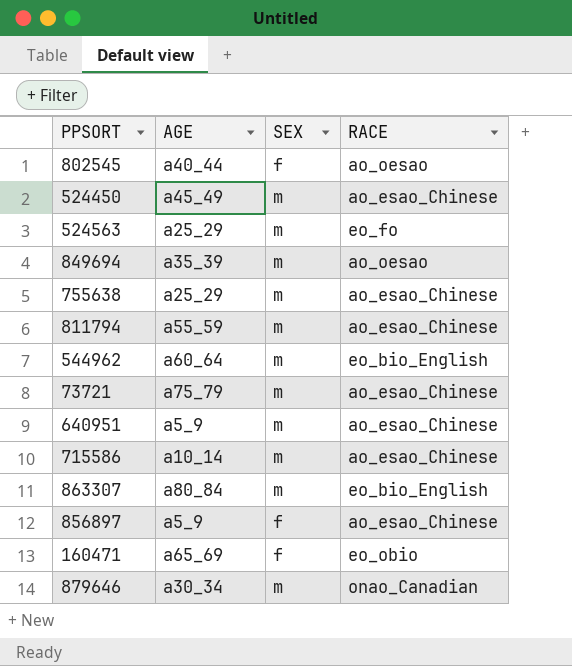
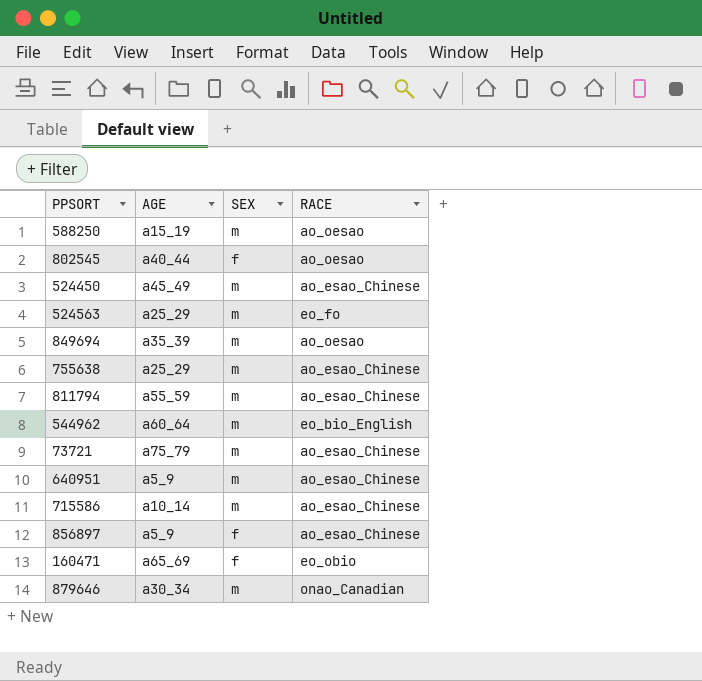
row 863307: a80_84 | m | eo_bio_English -> none
row 588250: none -> a15_19 | m | ao_oesao

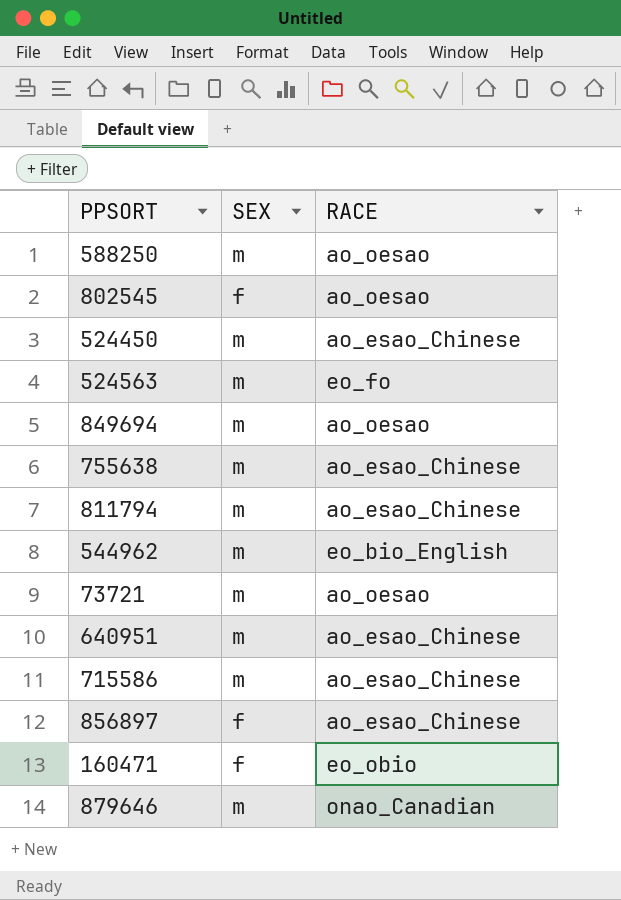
column AGE | position: 2 -> none
73721 | RACE: ao_esao_Chinese -> ao_oesao

